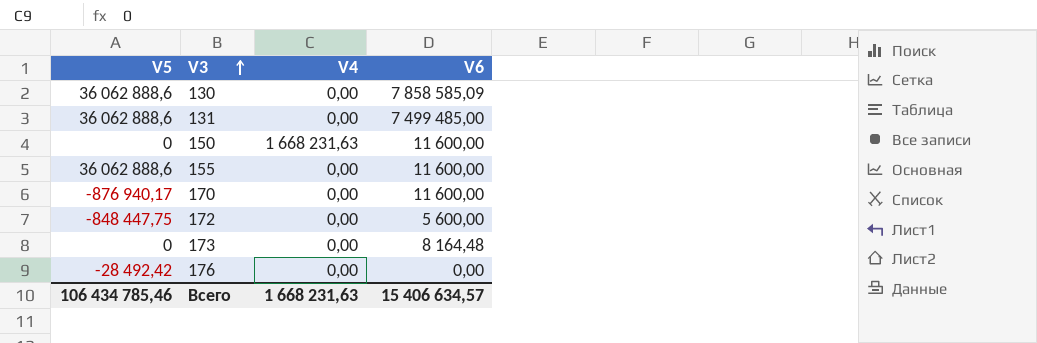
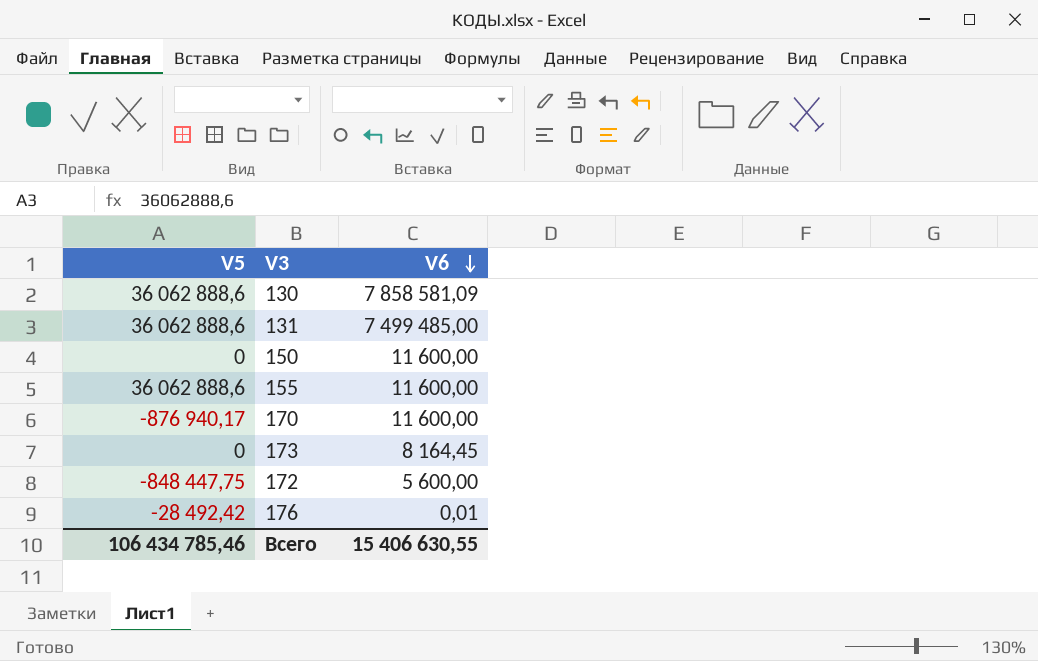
row order: V3 ascending -> V6 descending
column V4 | position: 3 -> none
130 | V6: 7 858 585,09 -> 7 858 581,09
173 | V6: 8 164,48 -> 8 164,45
176 | V6: 0,00 -> 0,01
Всего | V6: 15 406 634,57 -> 15 406 630,55

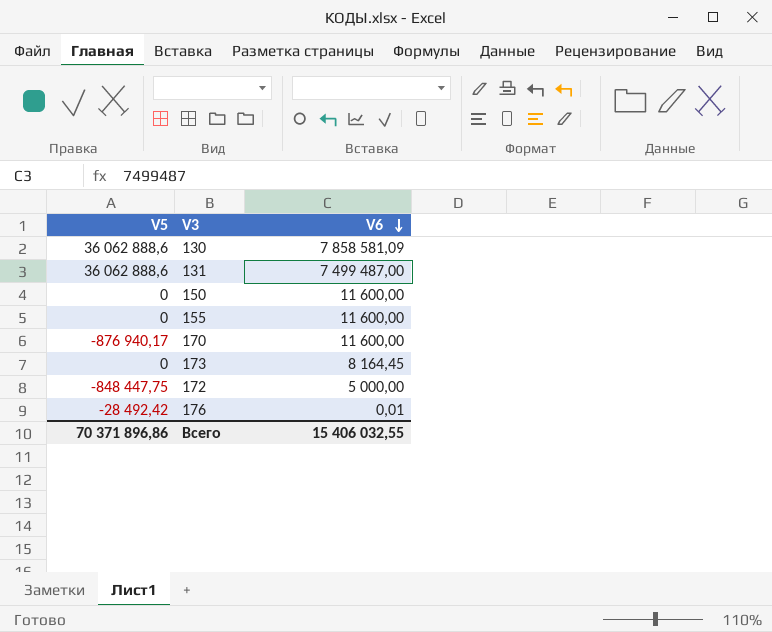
131 | V6: 7 499 485,00 -> 7 499 487,00
155 | V5: 36 062 888,6 -> 0
172 | V6: 5 600,00 -> 5 000,00
Всего | V5: 106 434 785,46 -> 70 371 896,86
Всего | V6: 15 406 630,55 -> 15 406 032,55

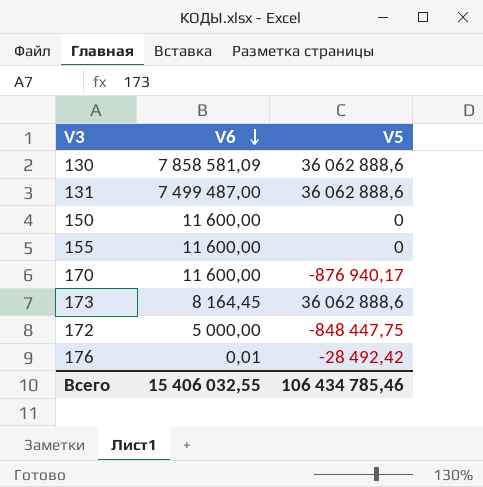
column V5 | position: 1 -> 3
173 | V5: 0 -> 36 062 888,6
Всего | V5: 70 371 896,86 -> 106 434 785,46

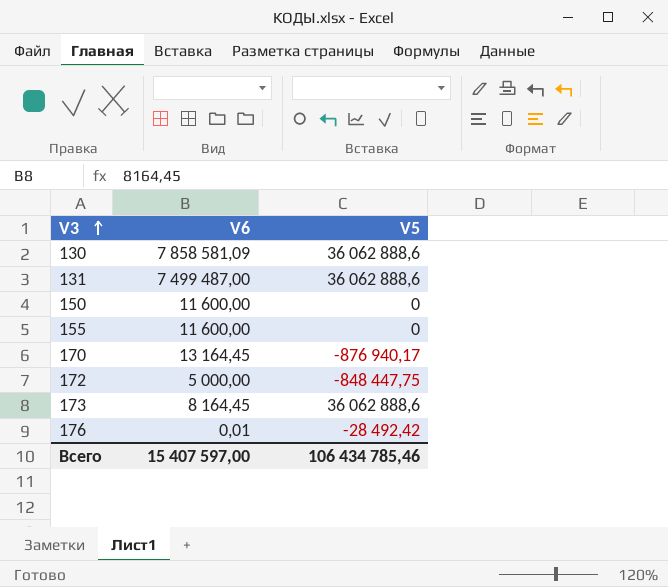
row order: V6 descending -> V3 ascending
170 | V6: 11 600,00 -> 13 164,45
Всего | V6: 15 406 032,55 -> 15 407 597,00

